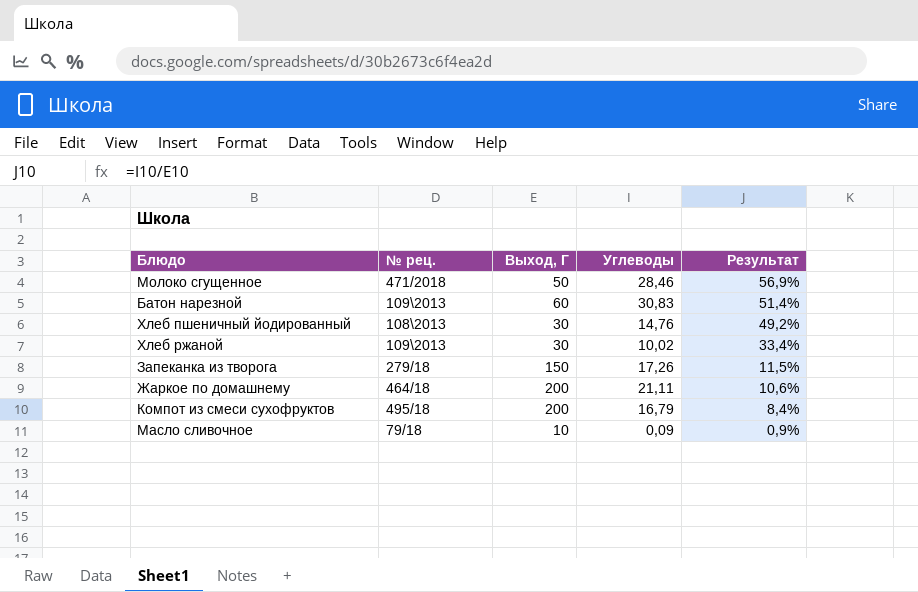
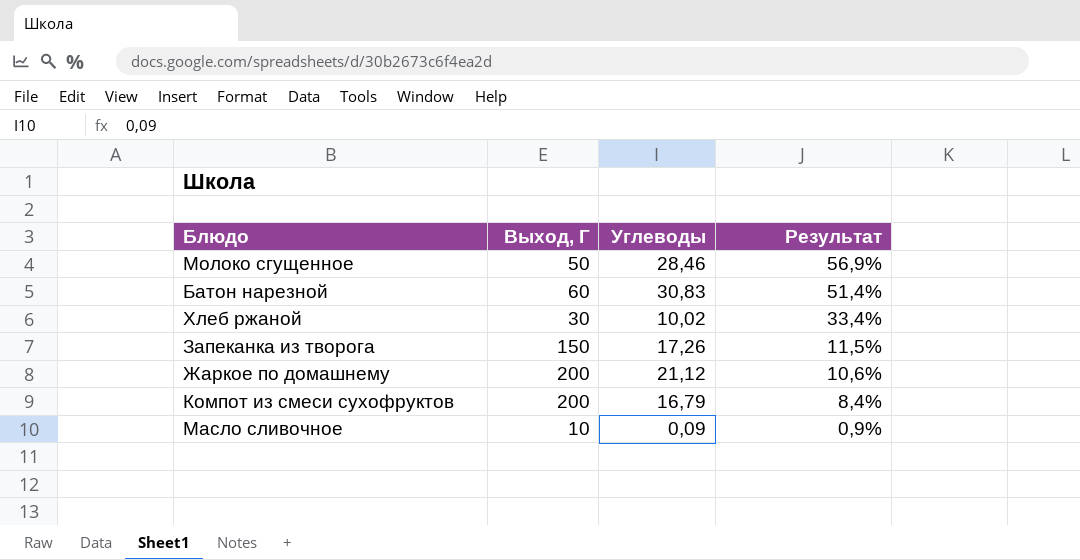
column № рец. | position: 2 -> none
row Хлеб пшеничный йодированный: 108\2013 | 30 | 14,76 | 49,2% -> none
Жаркое по домашнему | Углеводы: 21,11 -> 21,12

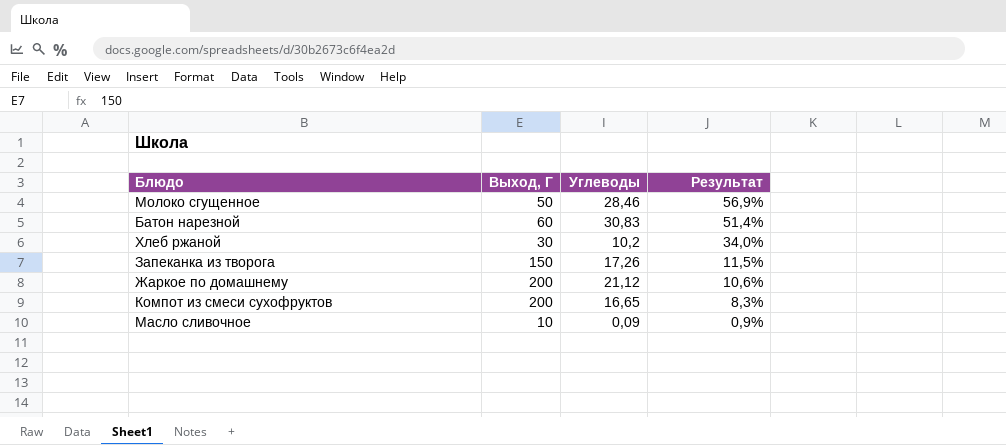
Хлеб ржаной | Углеводы: 10,02 -> 10,2
Хлеб ржаной | Результат: 33,4% -> 34,0%
Компот из смеси сухофруктов | Углеводы: 16,79 -> 16,65
Компот из смеси сухофруктов | Результат: 8,4% -> 8,3%

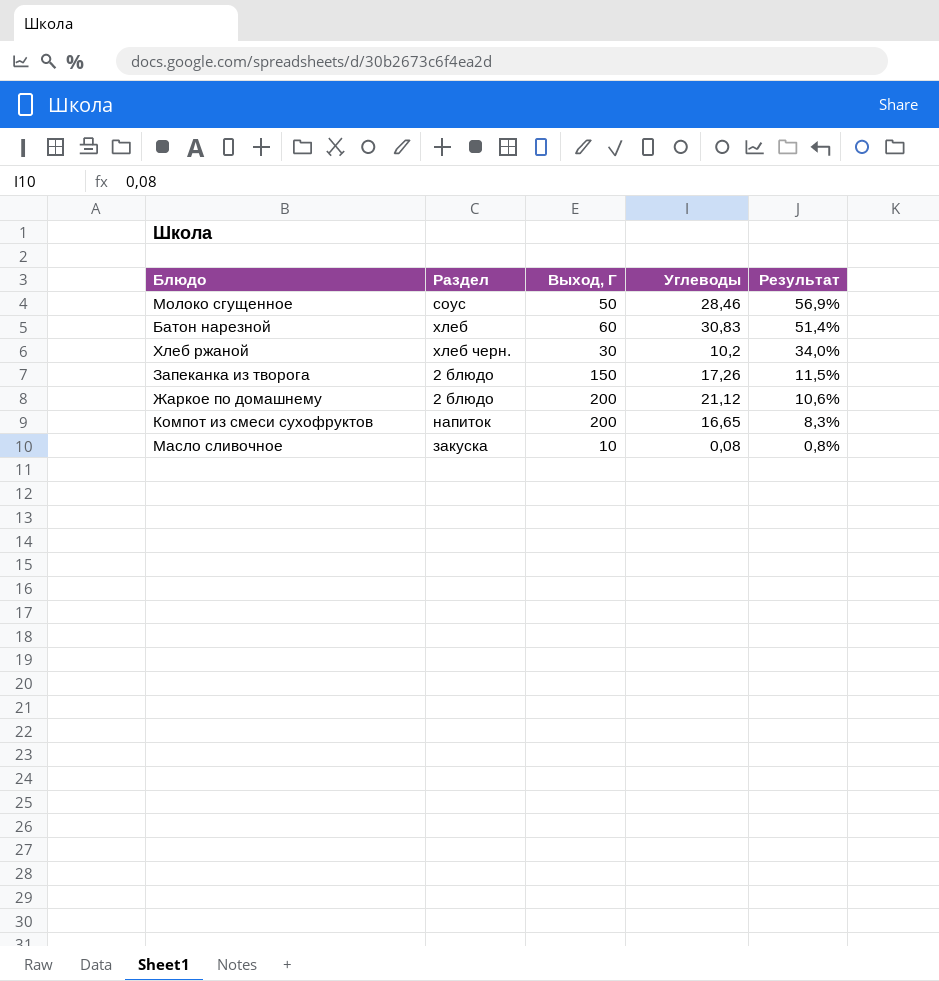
column Раздел | position: none -> 2
Масло сливочное | Углеводы: 0,09 -> 0,08
Масло сливочное | Результат: 0,9% -> 0,8%

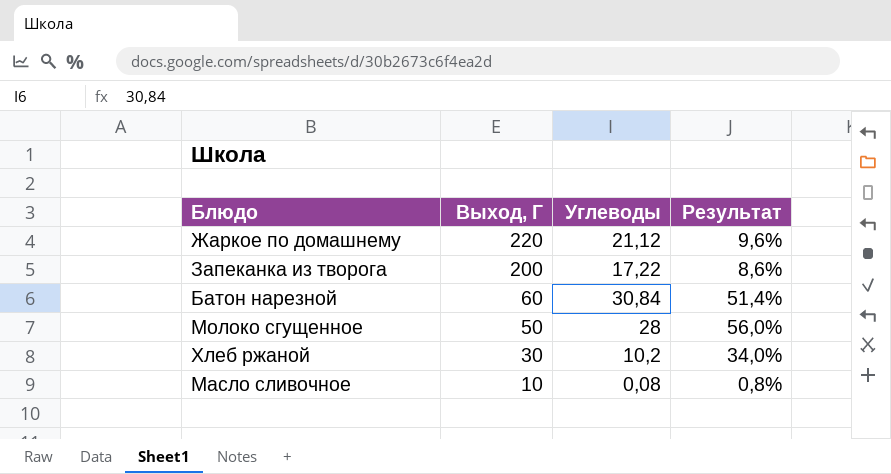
row order: Результат descending -> Выход, Г descending
column Раздел | position: 2 -> none
row Компот из смеси сухофруктов: напиток | 200 | 16,65 | 8,3% -> none
Жаркое по домашнему | Выход, Г: 200 -> 220
Жаркое по домашнему | Результат: 10,6% -> 9,6%
Запеканка из творога | Выход, Г: 150 -> 200
Запеканка из творога | Углеводы: 17,26 -> 17,22
Запеканка из творога | Результат: 11,5% -> 8,6%
Батон нарезной | Углеводы: 30,83 -> 30,84
Молоко сгущенное | Углеводы: 28,46 -> 28
Молоко сгущенное | Результат: 56,9% -> 56,0%

